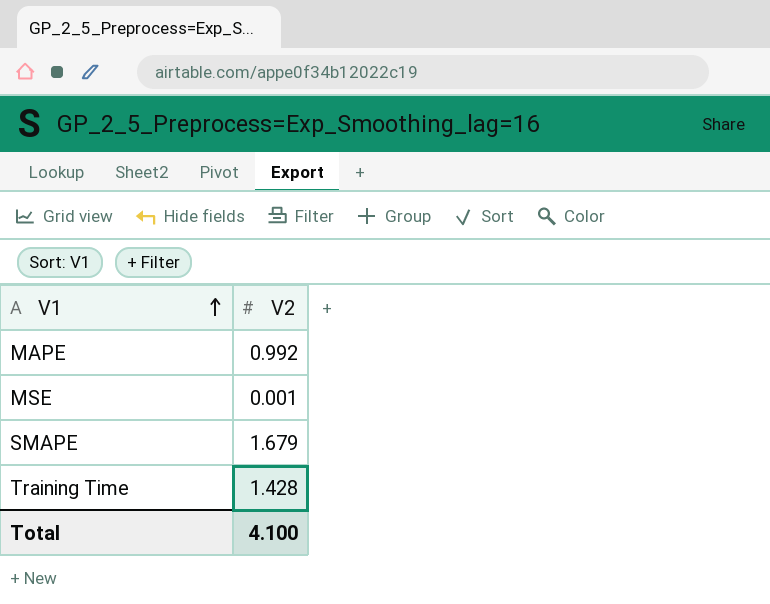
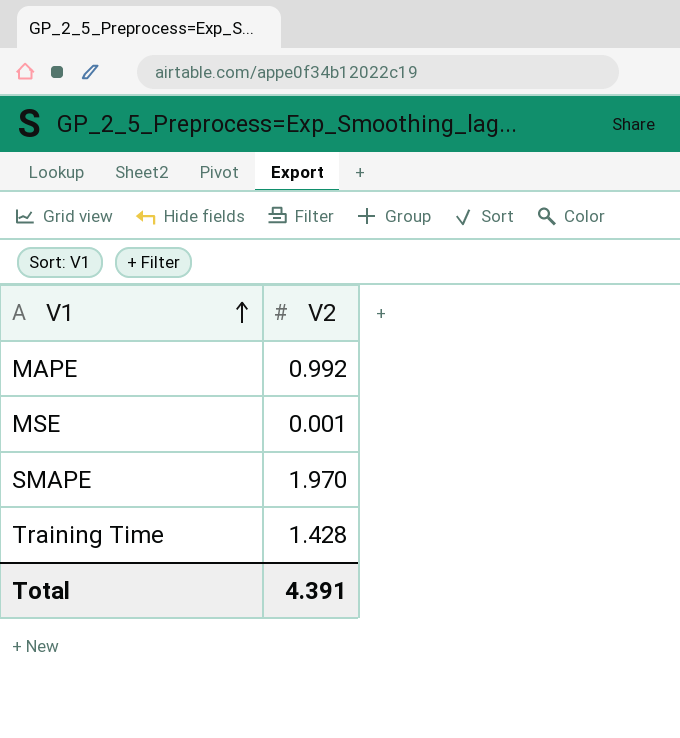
SMAPE | V2: 1.679 -> 1.970
Total | V2: 4.100 -> 4.391

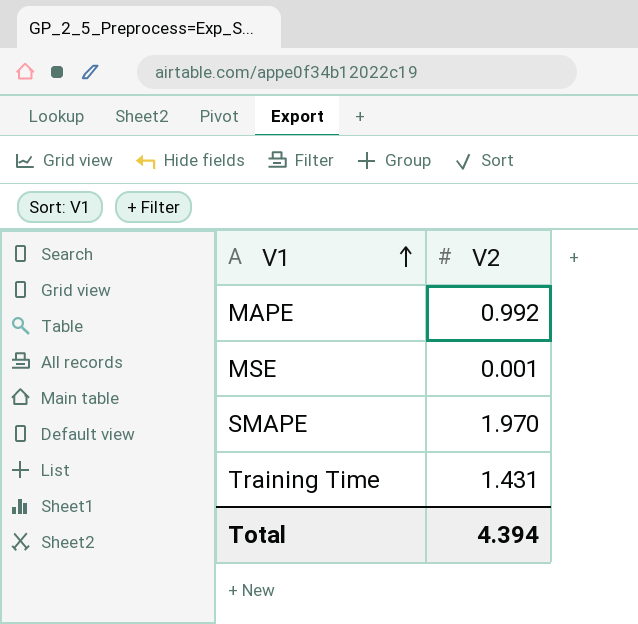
Training Time | V2: 1.428 -> 1.431
Total | V2: 4.391 -> 4.394

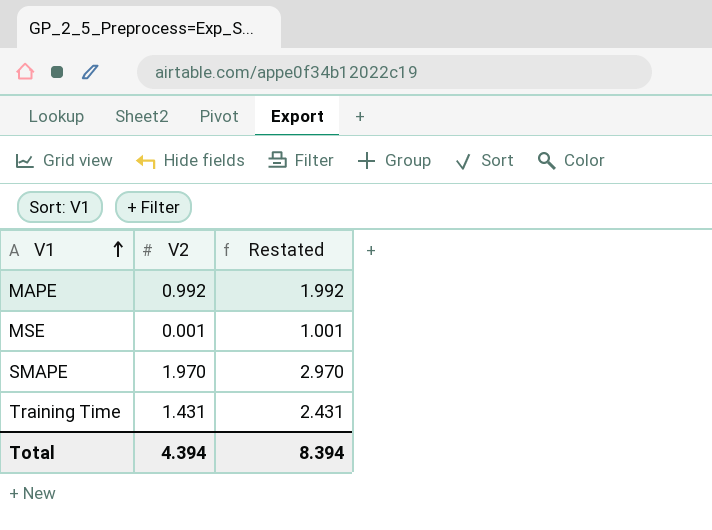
column Restated | formula: none -> [V2] + 1

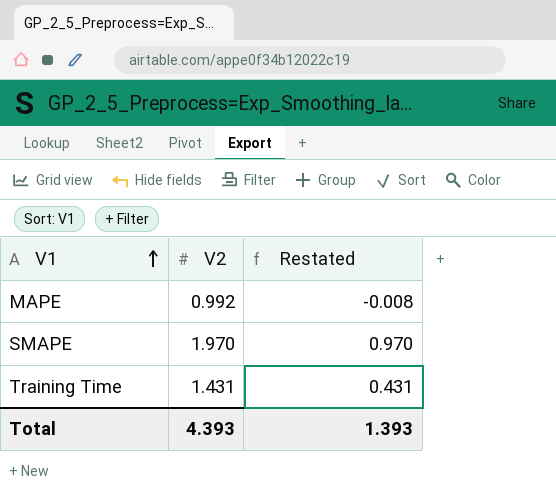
column Restated | formula: [V2] + 1 -> [V2] - 1
row MSE: 0.001 | 1.001 -> none
Total | V2: 4.394 -> 4.393
Total | Restated: 8.394 -> 1.393

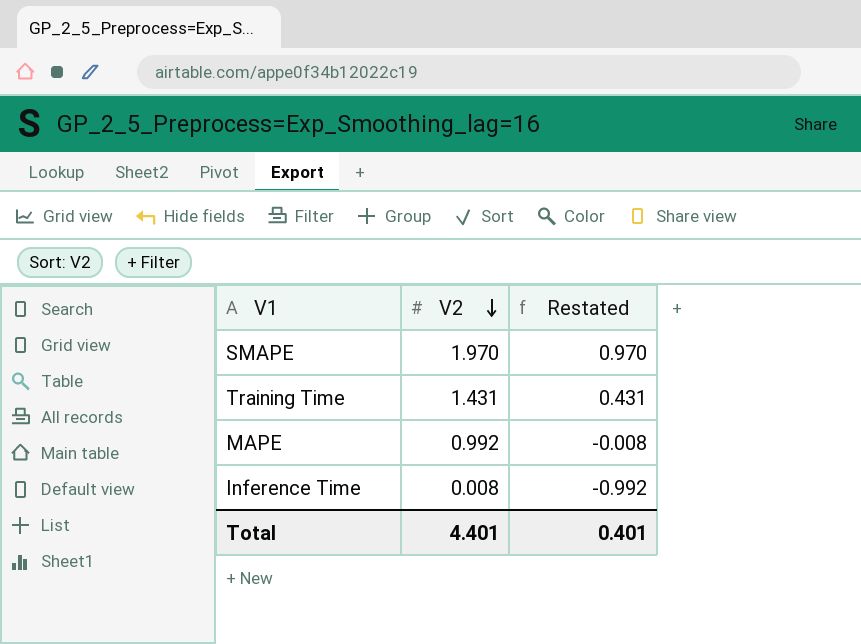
row order: V1 ascending -> V2 descending
row Inference Time: none -> 0.008 | -0.992
Total | V2: 4.393 -> 4.401
Total | Restated: 1.393 -> 0.401

